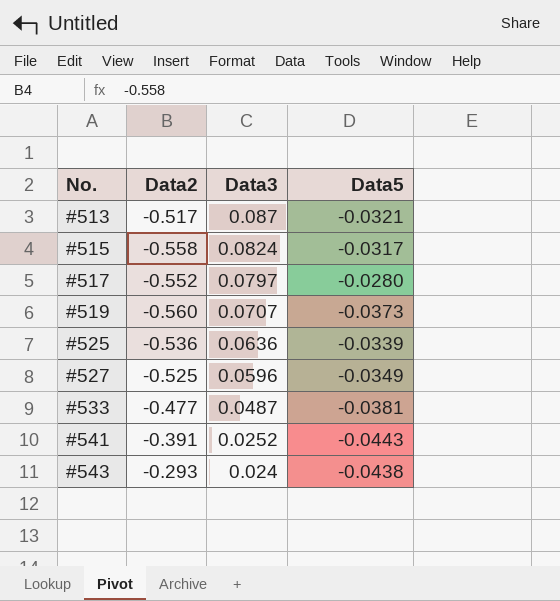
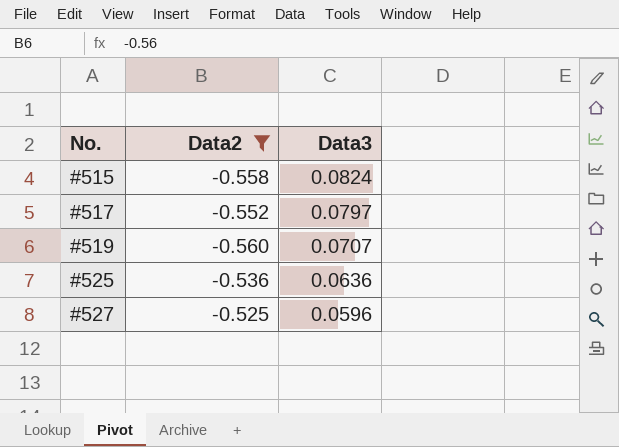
filter: none -> Data2 <= -0.525
column Data5 | position: 4 -> none

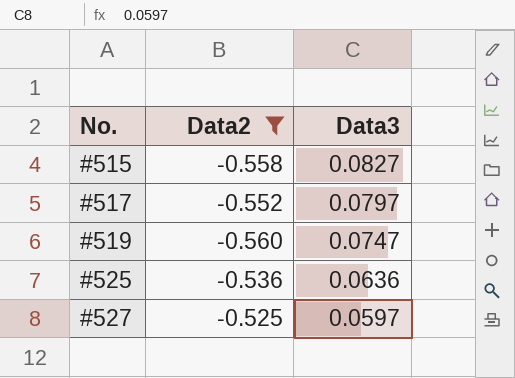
#515 | Data3: 0.0824 -> 0.0827
#519 | Data3: 0.0707 -> 0.0747
#527 | Data3: 0.0596 -> 0.0597

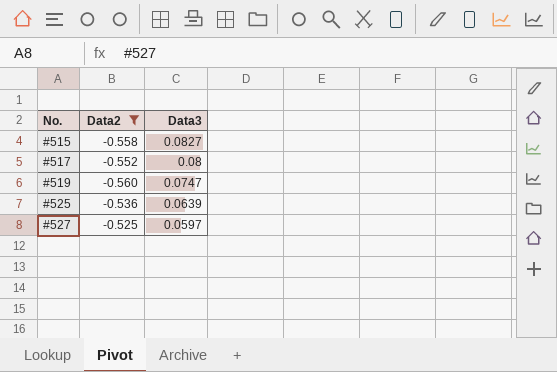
#517 | Data3: 0.0797 -> 0.08
#525 | Data3: 0.0636 -> 0.0639

